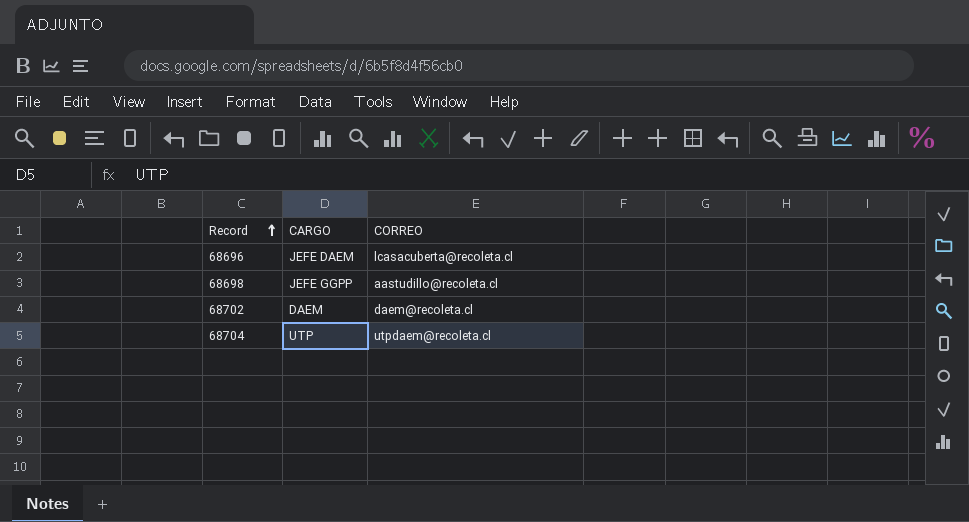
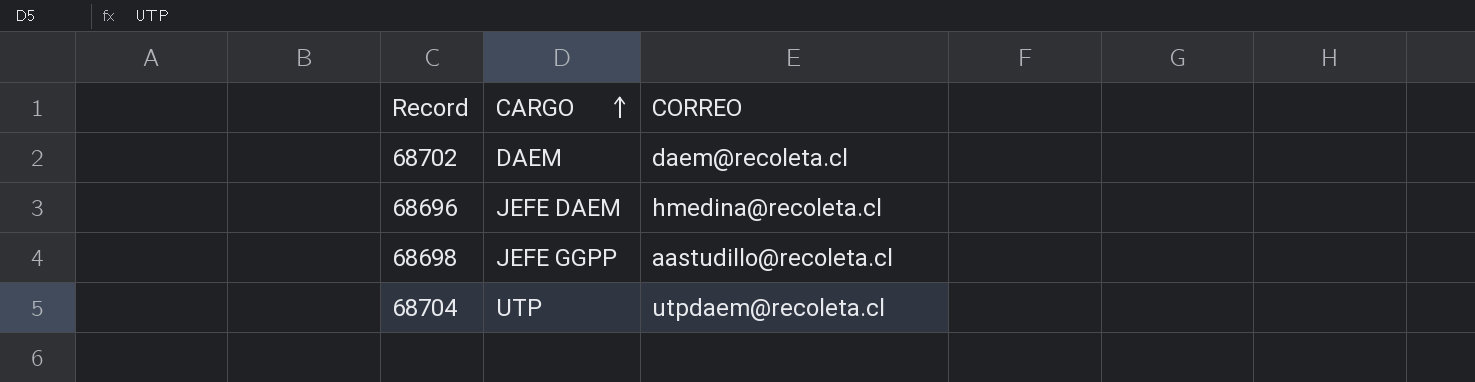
row order: Record ascending -> CARGO ascending
68696 | CORREO: lcasacuberta@recoleta.cl -> hmedina@recoleta.cl

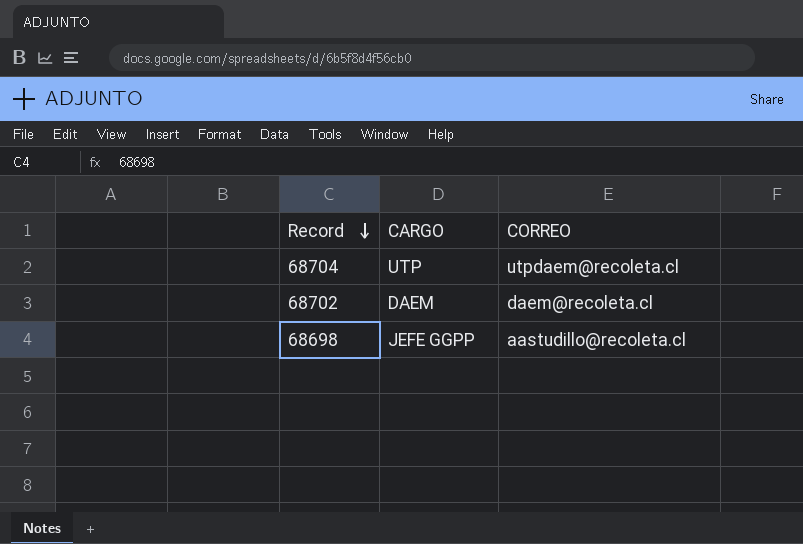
row order: CARGO ascending -> Record descending
row 68696: JEFE DAEM | hmedina@recoleta.cl -> none

